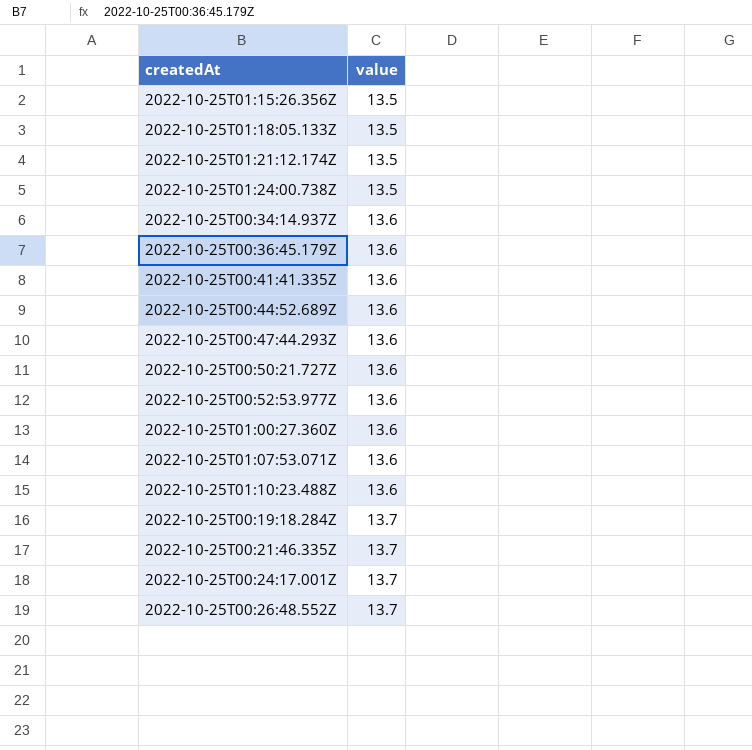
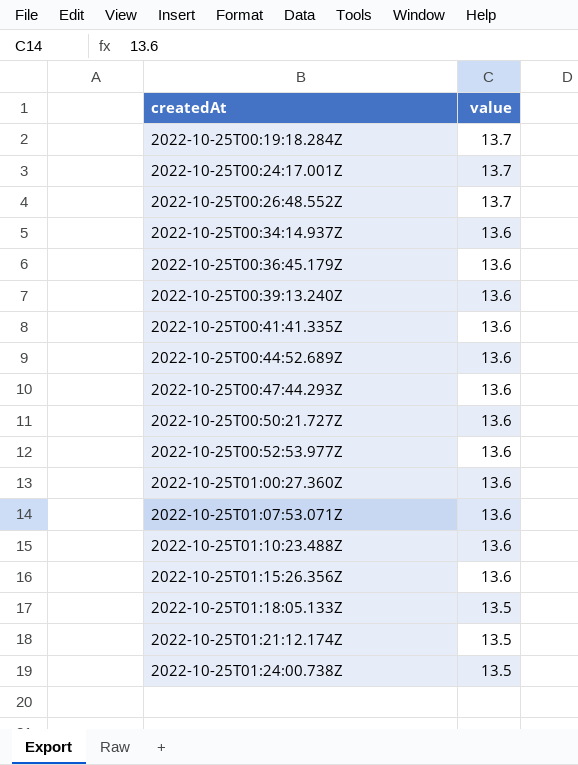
row order: value ascending -> createdAt ascending
row 2022-10-25T00:21:46.335Z: 13.7 -> none
row 2022-10-25T00:39:13.240Z: none -> 13.6
2022-10-25T01:15:26.356Z | value: 13.5 -> 13.6

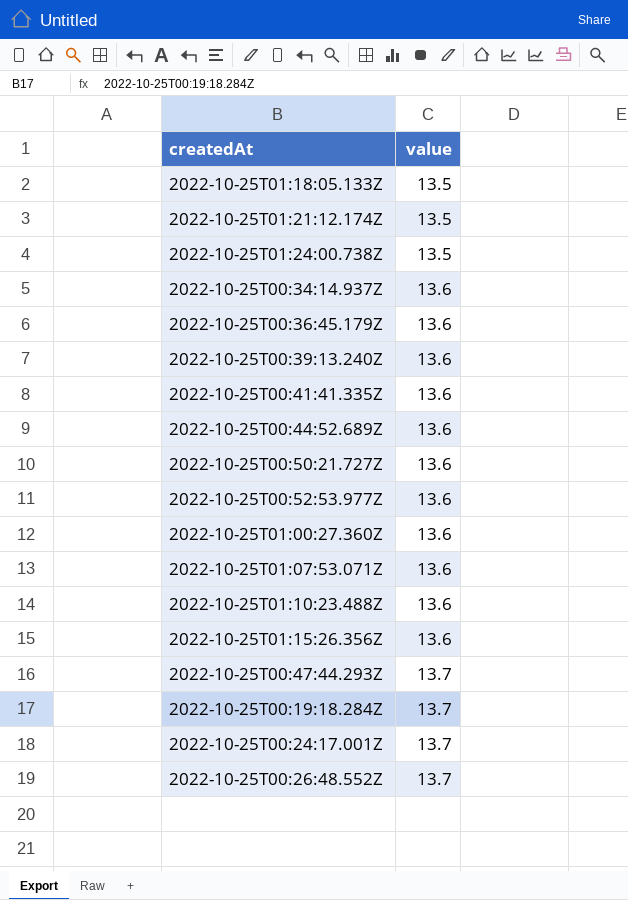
row order: createdAt ascending -> value ascending
2022-10-25T00:47:44.293Z | value: 13.6 -> 13.7

